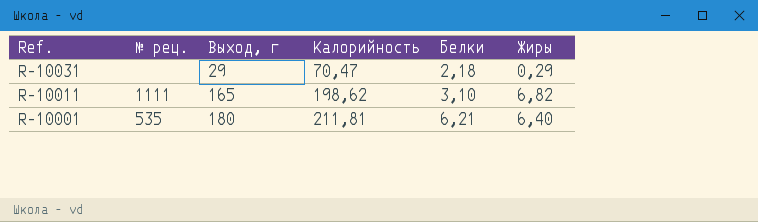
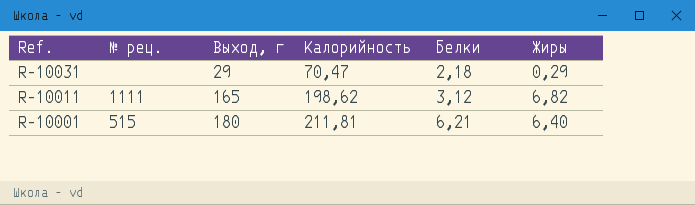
R-10011 | Белки: 3,10 -> 3,12
R-10001 | № рец.: 535 -> 515

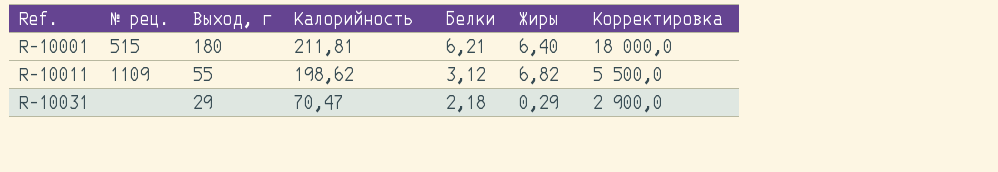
row order: Ref. descending -> Ref. ascending
column Корректировка | formula: none -> [Выход, г] * 100
R-10011 | № рец.: 1111 -> 1109
R-10011 | Выход, г: 165 -> 55

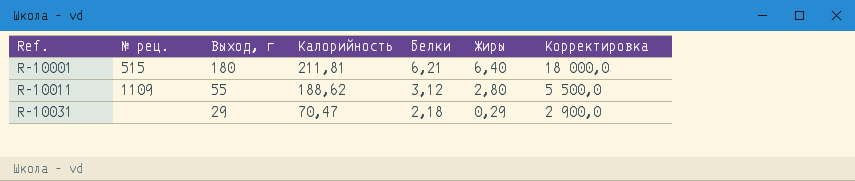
R-10011 | Калорийность: 198,62 -> 188,62
R-10011 | Жиры: 6,82 -> 2,80

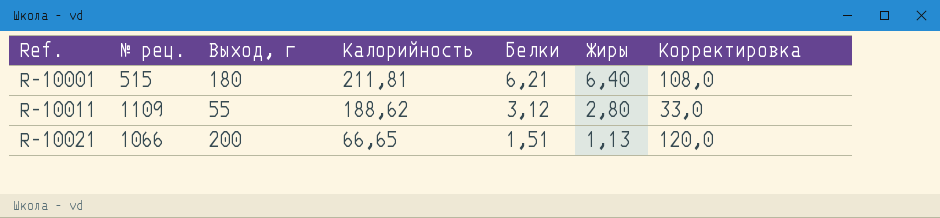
column Корректировка | formula: [Выход, г] * 100 -> [Выход, г] * 0,6
row R-10031: none | 29 | 70,47 | 2,18 | 0,29 | 2 900,0 -> none
row R-10021: none -> 1066 | 200 | 66,65 | 1,51 | 1,13 | 120,0

